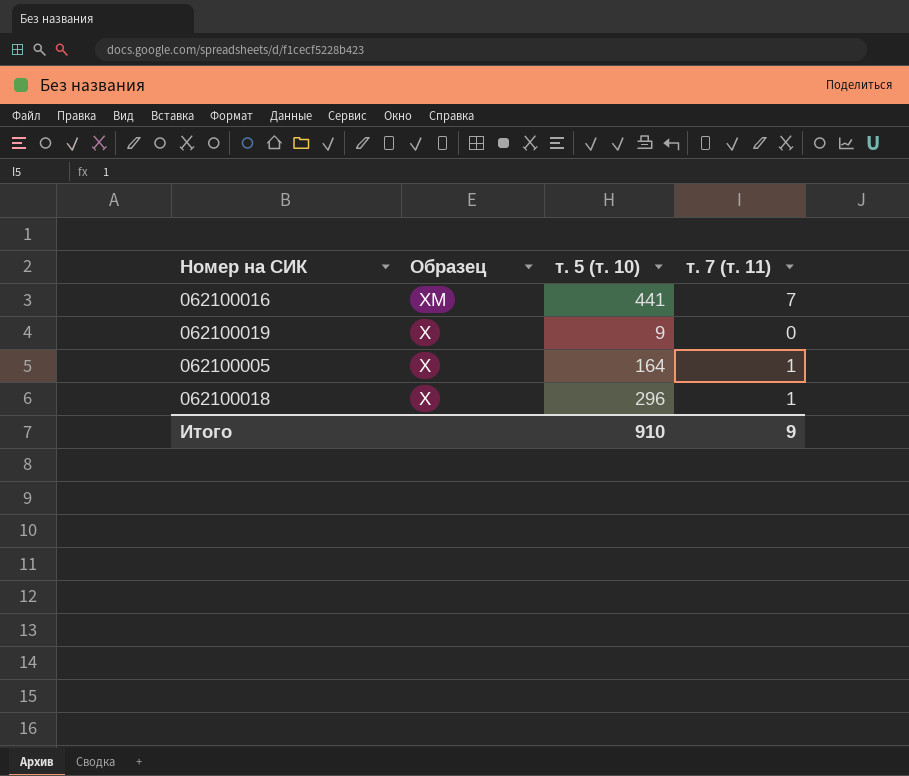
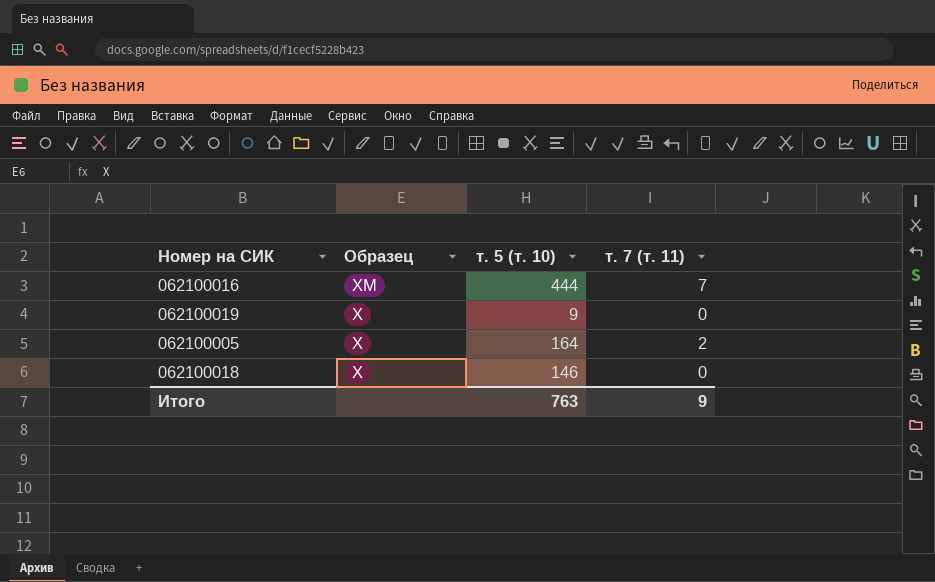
062100016 | т. 5 (т. 10): 441 -> 444
062100005 | т. 7 (т. 11): 1 -> 2
062100018 | т. 5 (т. 10): 296 -> 146
062100018 | т. 7 (т. 11): 1 -> 0
Итого | т. 5 (т. 10): 910 -> 763

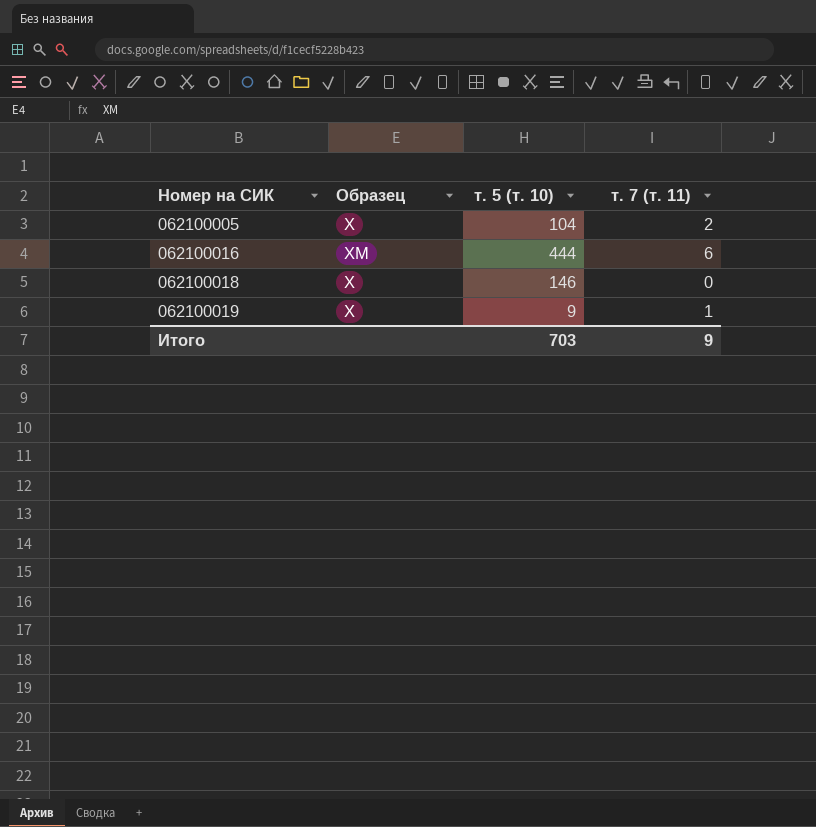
row order: Образец descending -> Номер на СИК ascending
062100005 | т. 5 (т. 10): 164 -> 104
062100016 | т. 7 (т. 11): 7 -> 6
062100019 | т. 7 (т. 11): 0 -> 1
Итого | т. 5 (т. 10): 763 -> 703

